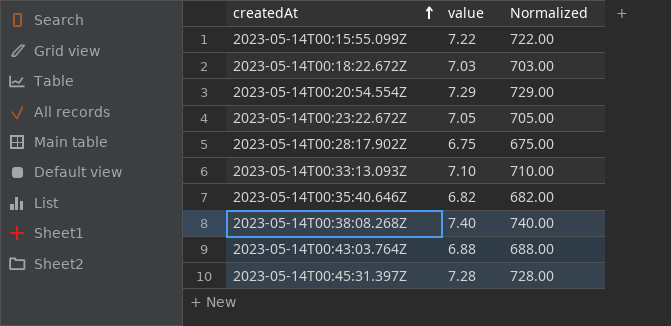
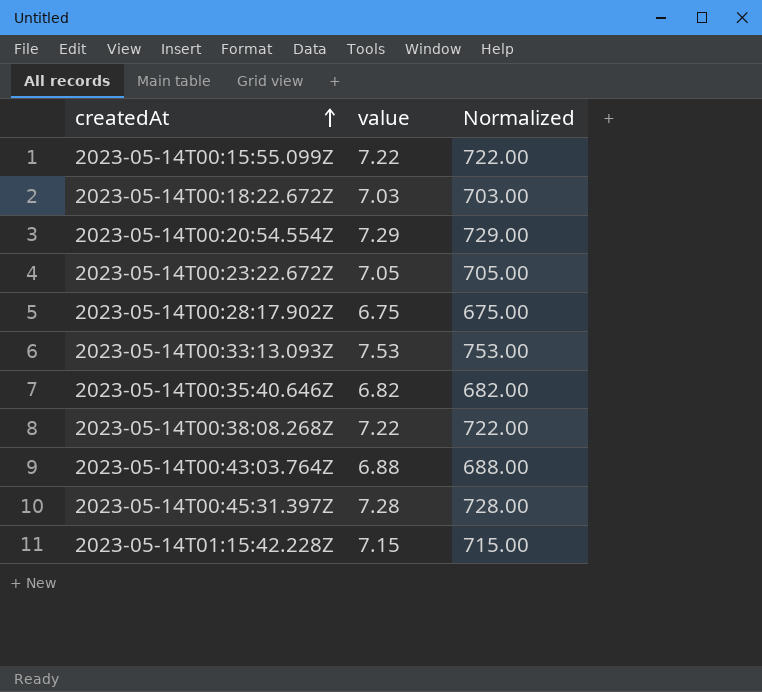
2023-05-14T00:33:13.093Z | value: 7.10 -> 7.53
2023-05-14T00:33:13.093Z | Normalized: 710.00 -> 753.00
2023-05-14T00:38:08.268Z | value: 7.40 -> 7.22
2023-05-14T00:38:08.268Z | Normalized: 740.00 -> 722.00
row 2023-05-14T01:15:42.228Z: none -> 7.15 | 715.00

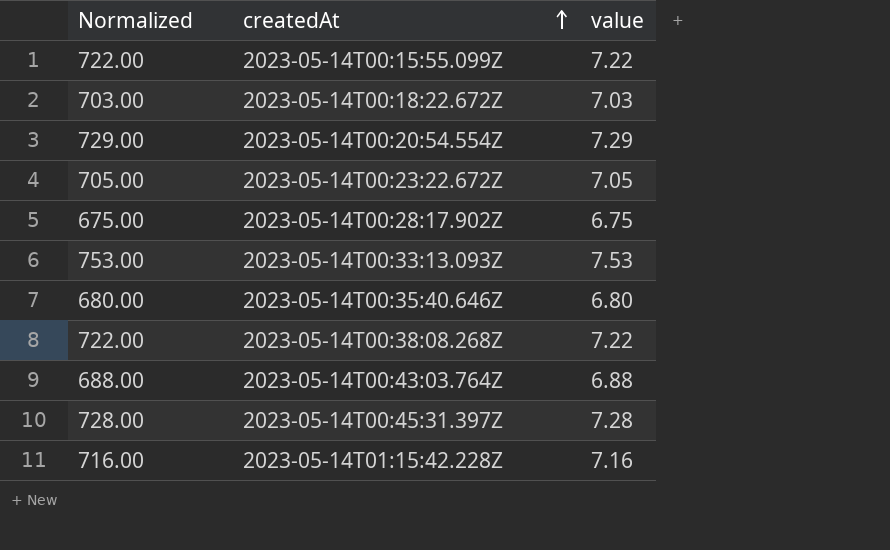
column Normalized | position: 3 -> 1
2023-05-14T00:35:40.646Z | Normalized: 682.00 -> 680.00
2023-05-14T00:35:40.646Z | value: 6.82 -> 6.80
2023-05-14T01:15:42.228Z | Normalized: 715.00 -> 716.00
2023-05-14T01:15:42.228Z | value: 7.15 -> 7.16

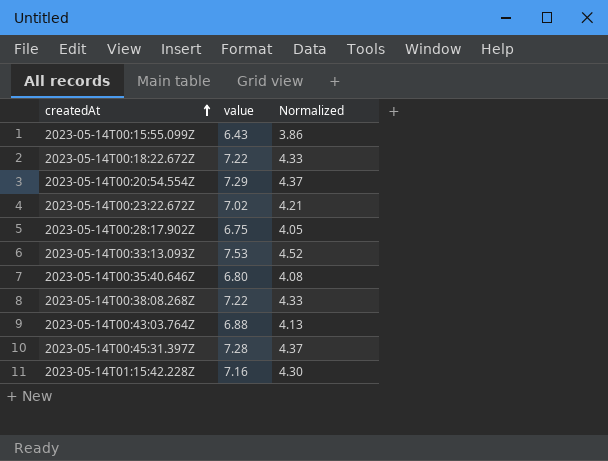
column Normalized | formula: [value] * 100 -> [value] * 0.6
column Normalized | position: 1 -> 3
2023-05-14T00:15:55.099Z | value: 7.22 -> 6.43
2023-05-14T00:18:22.672Z | value: 7.03 -> 7.22
2023-05-14T00:23:22.672Z | value: 7.05 -> 7.02

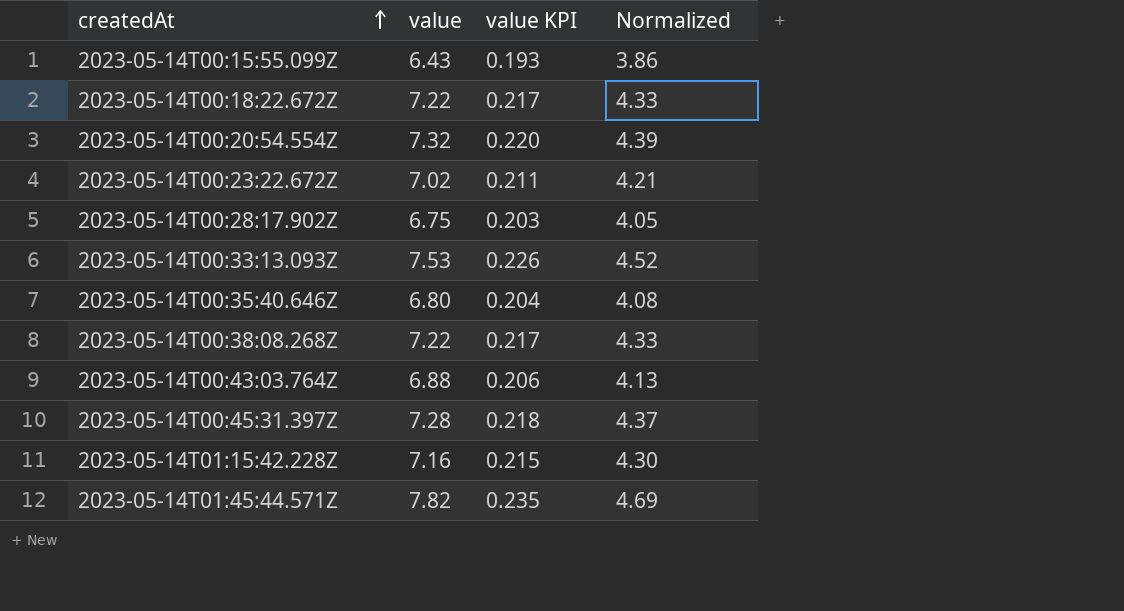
column value KPI | formula: none -> [value] * 0.03
2023-05-14T00:20:54.554Z | value: 7.29 -> 7.32
2023-05-14T00:20:54.554Z | Normalized: 4.37 -> 4.39
row 2023-05-14T01:45:44.571Z: none -> 7.82 | 0.235 | 4.69

